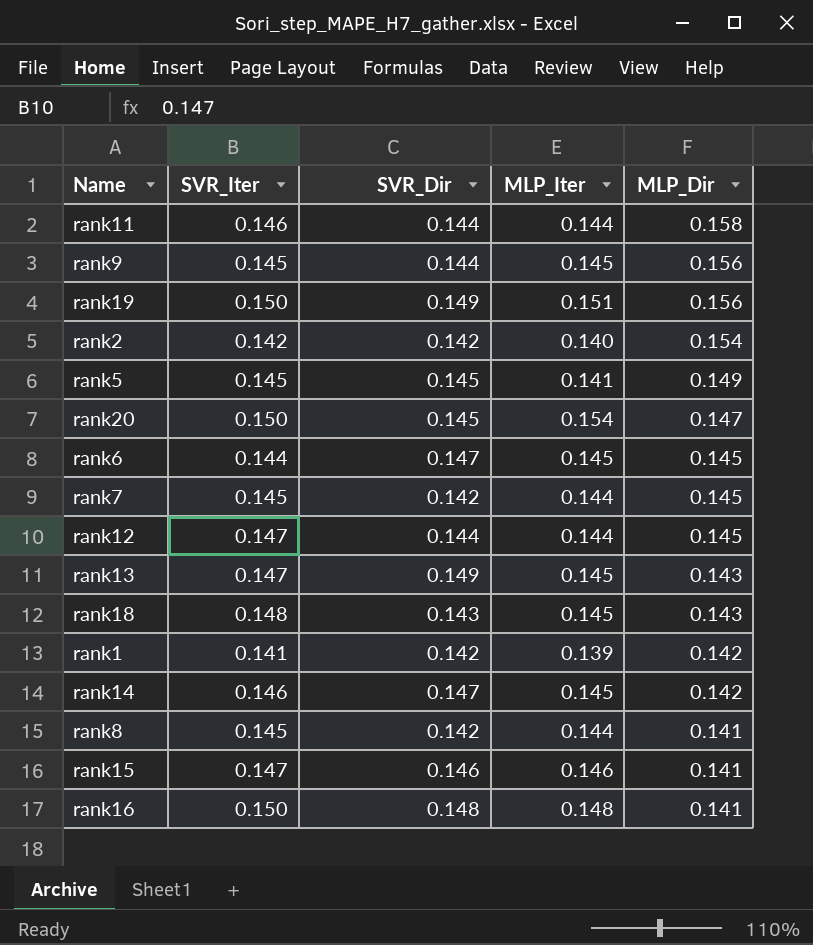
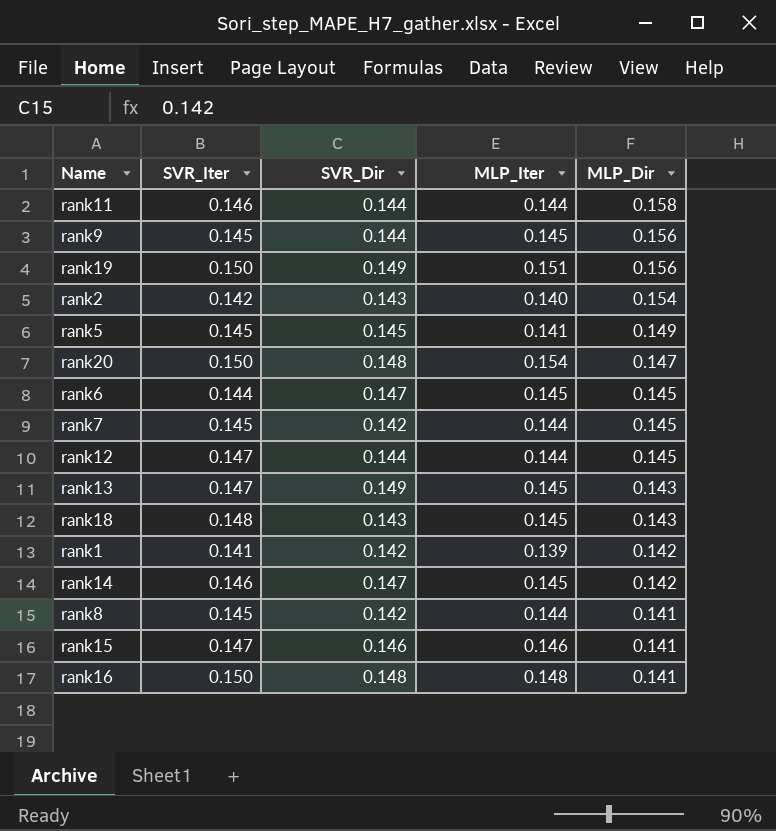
rank2 | SVR_Dir: 0.142 -> 0.143
rank20 | SVR_Dir: 0.145 -> 0.148

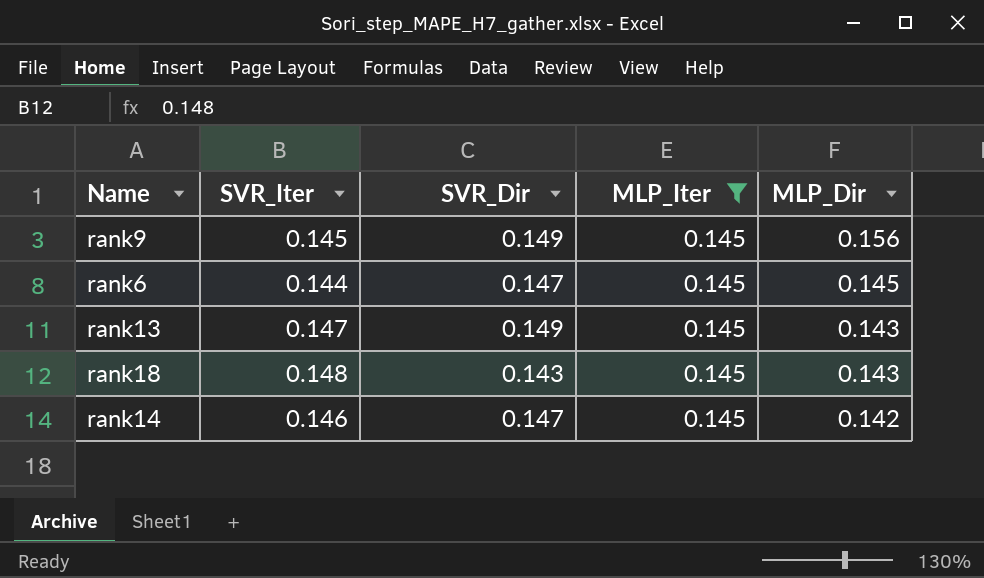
filter: none -> MLP_Iter = 0.145
rank9 | SVR_Dir: 0.144 -> 0.149

